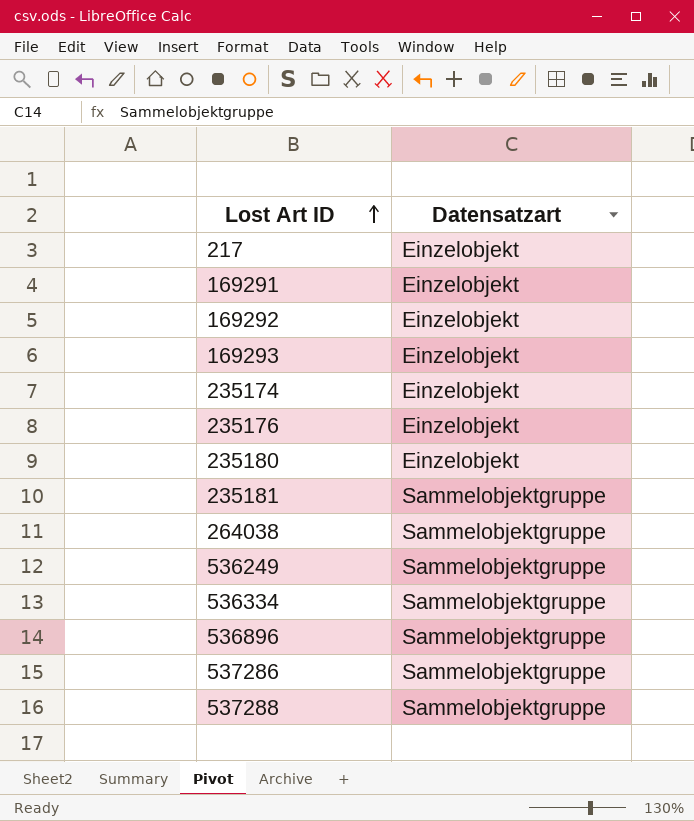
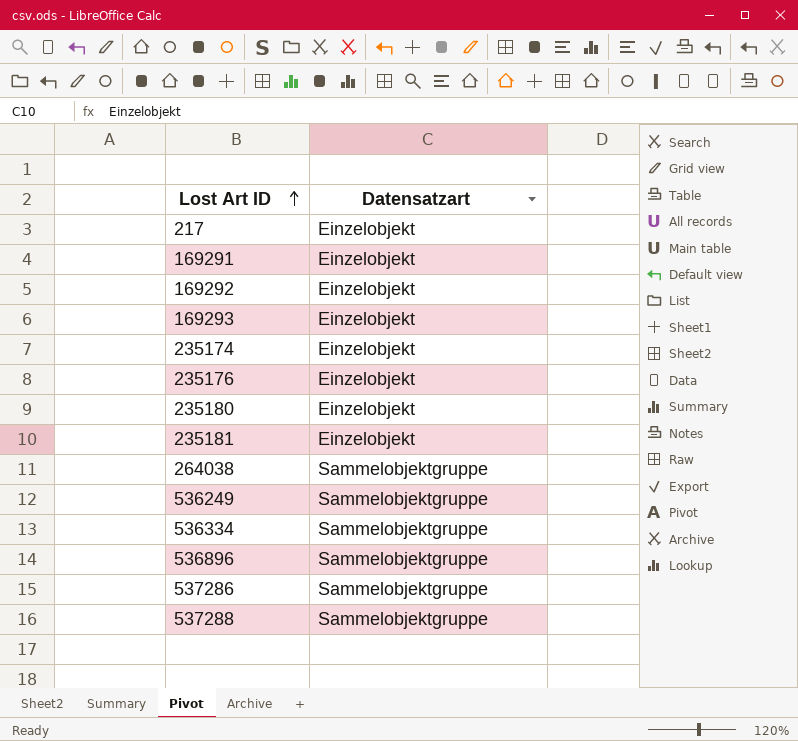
235181 | Datensatzart: Sammelobjektgruppe -> Einzelobjekt

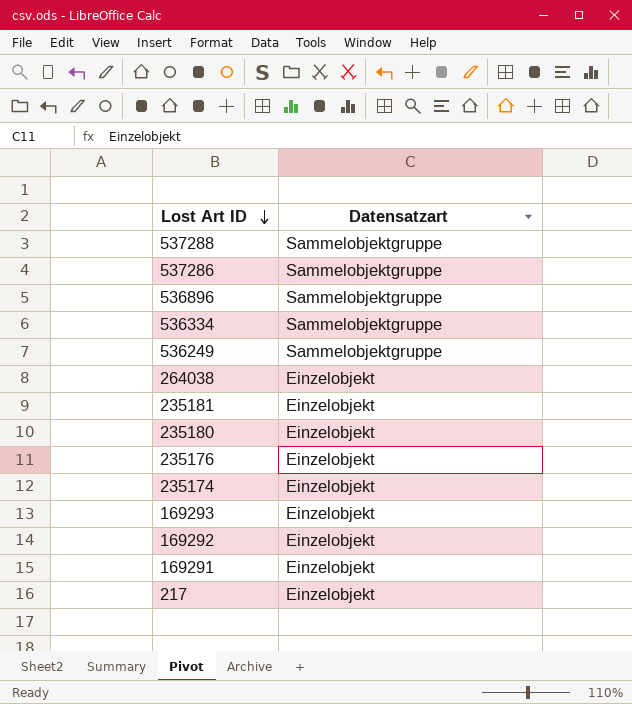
row order: Lost Art ID ascending -> Lost Art ID descending
264038 | Datensatzart: Sammelobjektgruppe -> Einzelobjekt

